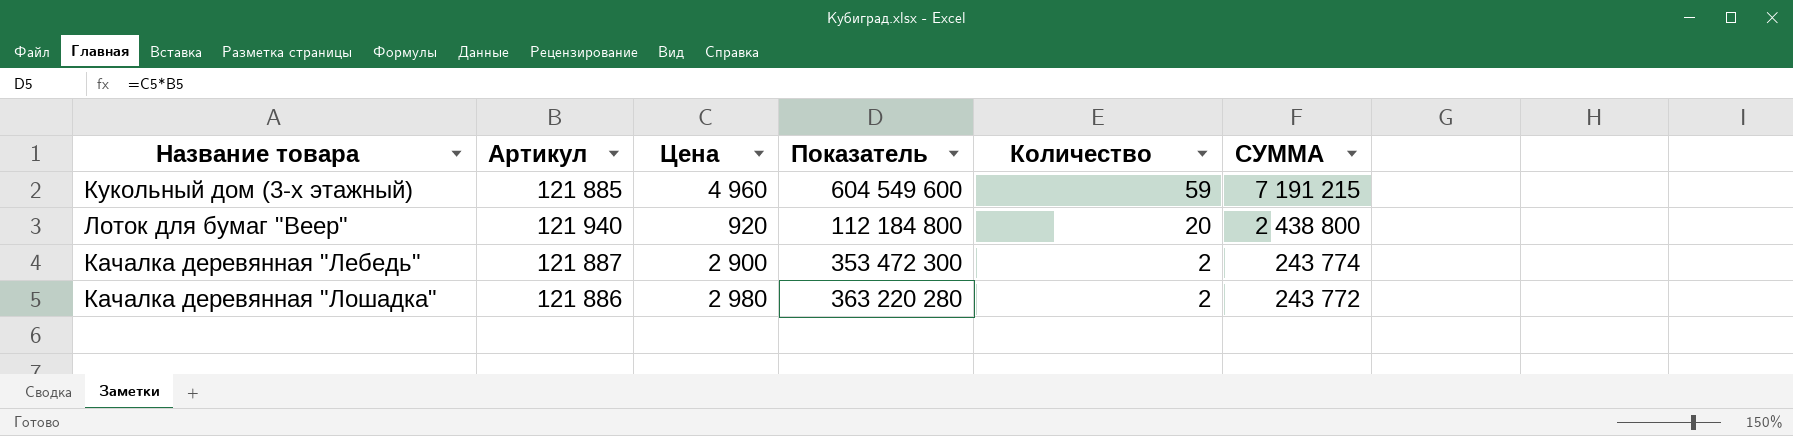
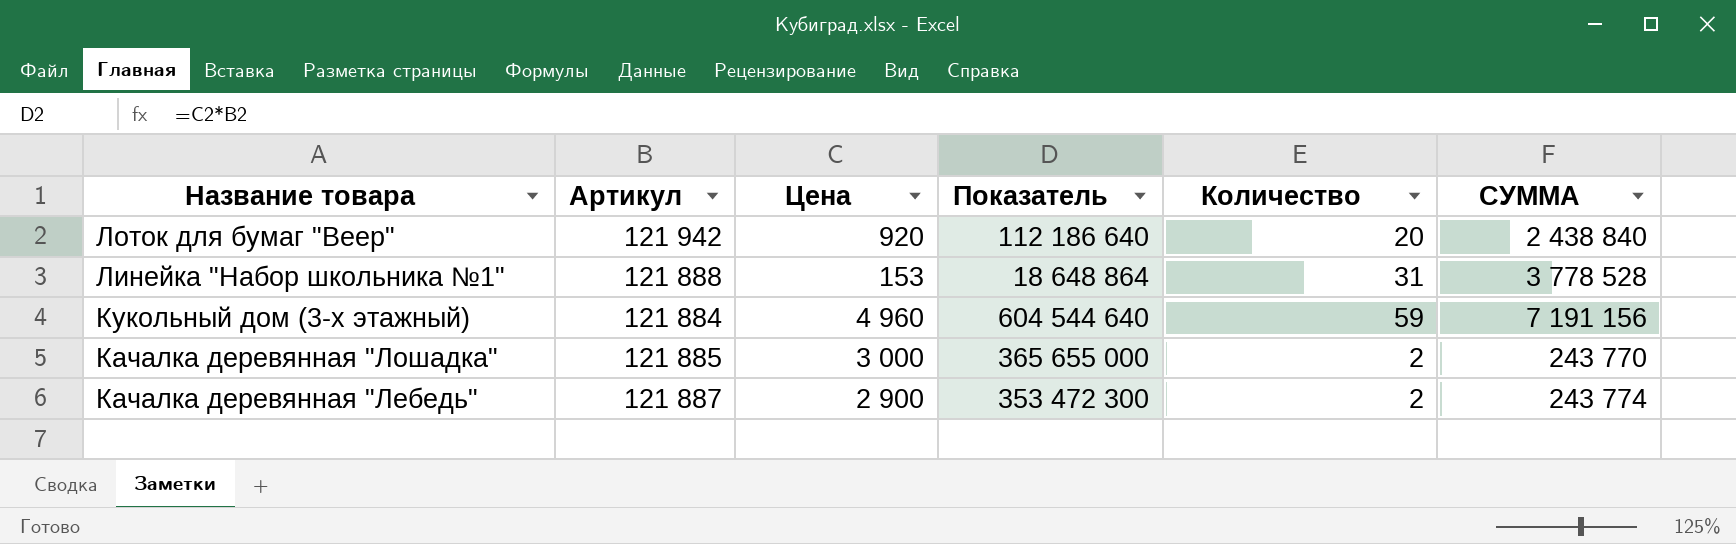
row order: Количество descending -> Название товара descending
Лоток для бумаг "Веер" | Артикул: 121 940 -> 121 942
Лоток для бумаг "Веер" | Показатель: 112 184 800 -> 112 186 640
Лоток для бумаг "Веер" | СУММА: 2 438 800 -> 2 438 840
row Линейка "Набор школьника №1": none -> 121 888 | 153 | 18 648 864 | 31 | 3 778 528
Кукольный дом (3-х этажный) | Артикул: 121 885 -> 121 884
Кукольный дом (3-х этажный) | Показатель: 604 549 600 -> 604 544 640
Кукольный дом (3-х этажный) | СУММА: 7 191 215 -> 7 191 156
Качалка деревянная "Лошадка" | Артикул: 121 886 -> 121 885
Качалка деревянная "Лошадка" | Цена: 2 980 -> 3 000
Качалка деревянная "Лошадка" | Показатель: 363 220 280 -> 365 655 000
Качалка деревянная "Лошадка" | СУММА: 243 772 -> 243 770

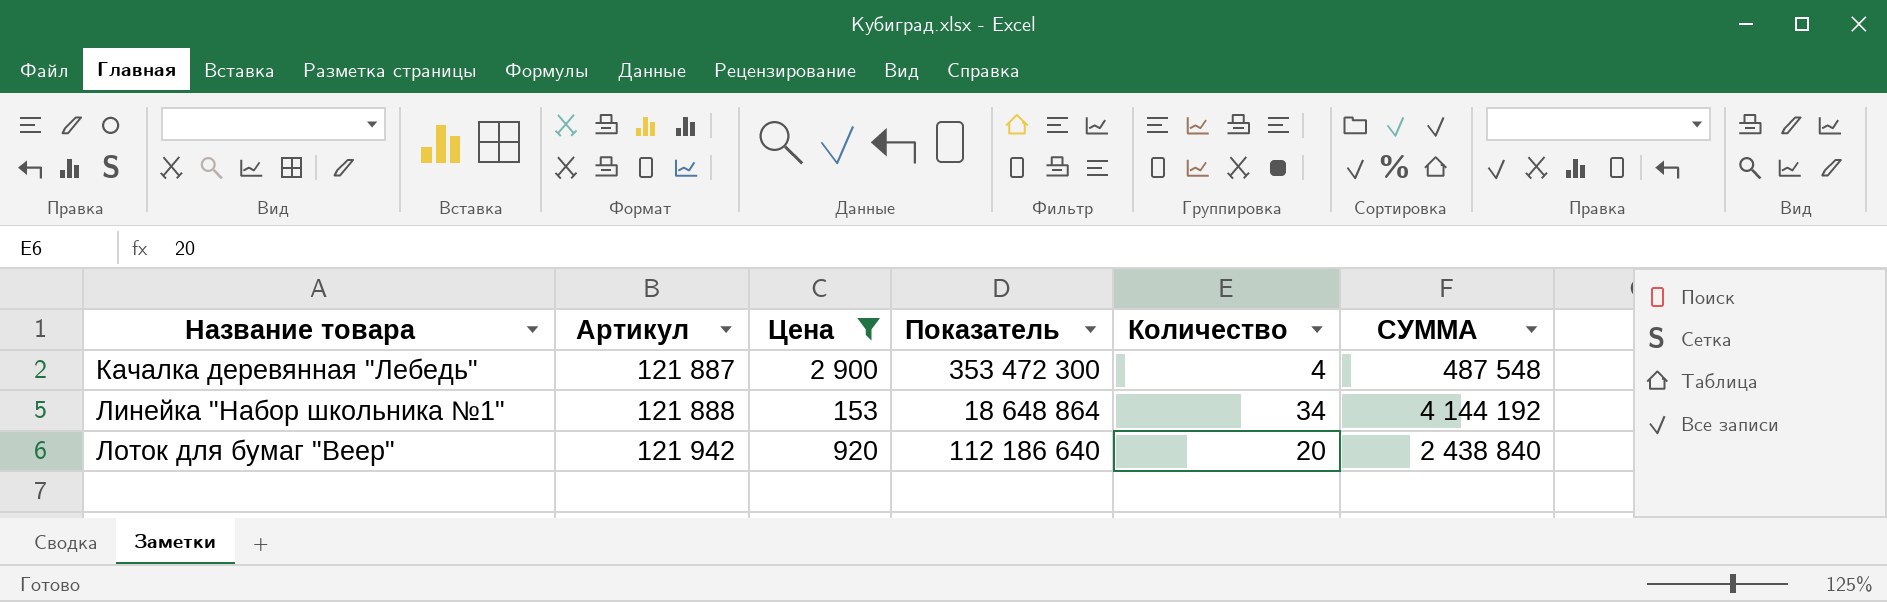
filter: none -> Цена <= 2 900
row order: Название товара descending -> Название товара ascending
Качалка деревянная "Лебедь" | Количество: 2 -> 4
Качалка деревянная "Лебедь" | СУММА: 243 774 -> 487 548
Линейка "Набор школьника №1" | Количество: 31 -> 34
Линейка "Набор школьника №1" | СУММА: 3 778 528 -> 4 144 192

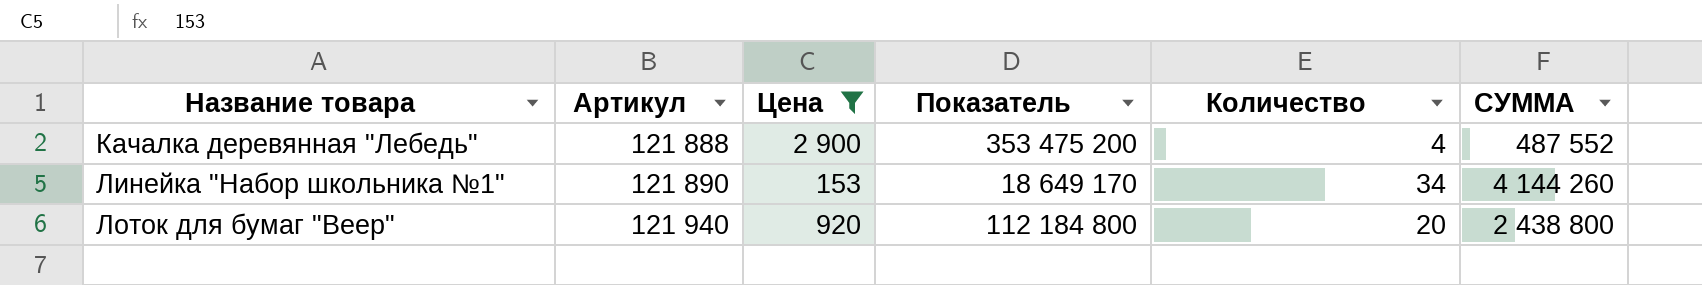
Качалка деревянная "Лебедь" | Артикул: 121 887 -> 121 888
Качалка деревянная "Лебедь" | Показатель: 353 472 300 -> 353 475 200
Качалка деревянная "Лебедь" | СУММА: 487 548 -> 487 552
Линейка "Набор школьника №1" | Артикул: 121 888 -> 121 890
Линейка "Набор школьника №1" | Показатель: 18 648 864 -> 18 649 170
Линейка "Набор школьника №1" | СУММА: 4 144 192 -> 4 144 260
Лоток для бумаг "Веер" | Артикул: 121 942 -> 121 940
Лоток для бумаг "Веер" | Показатель: 112 186 640 -> 112 184 800
Лоток для бумаг "Веер" | СУММА: 2 438 840 -> 2 438 800

